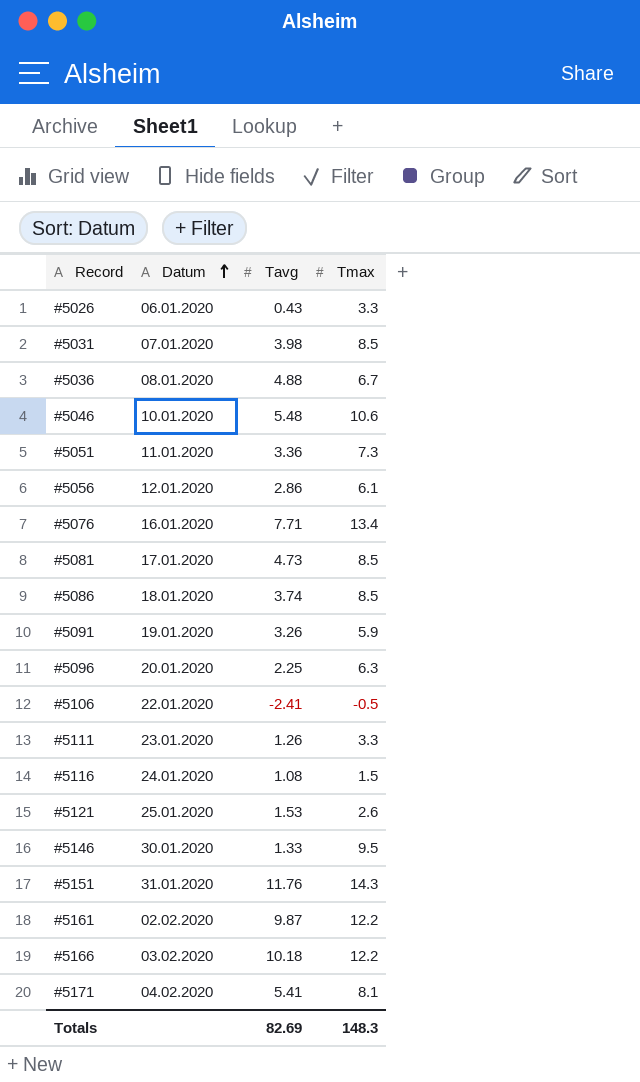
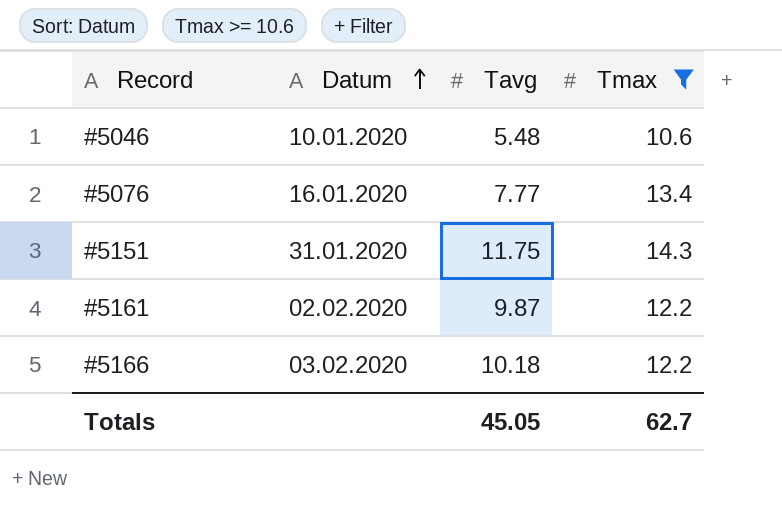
filter: none -> Tmax >= 10.6
#5076 | Tavg: 7.71 -> 7.77
#5151 | Tavg: 11.76 -> 11.75
Totals | Tavg: 82.69 -> 45.05
Totals | Tmax: 148.3 -> 62.7

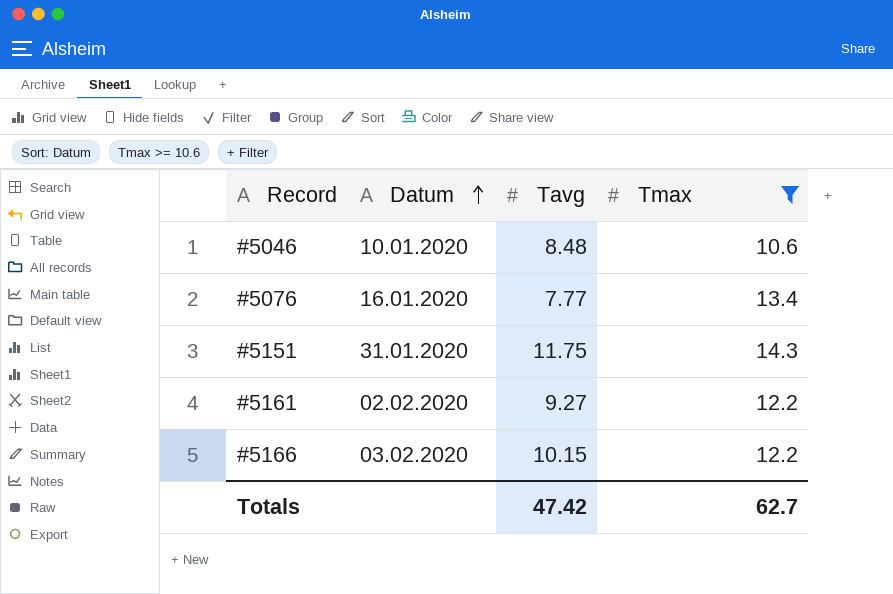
#5046 | Tavg: 5.48 -> 8.48
#5161 | Tavg: 9.87 -> 9.27
#5166 | Tavg: 10.18 -> 10.15
Totals | Tavg: 45.05 -> 47.42

